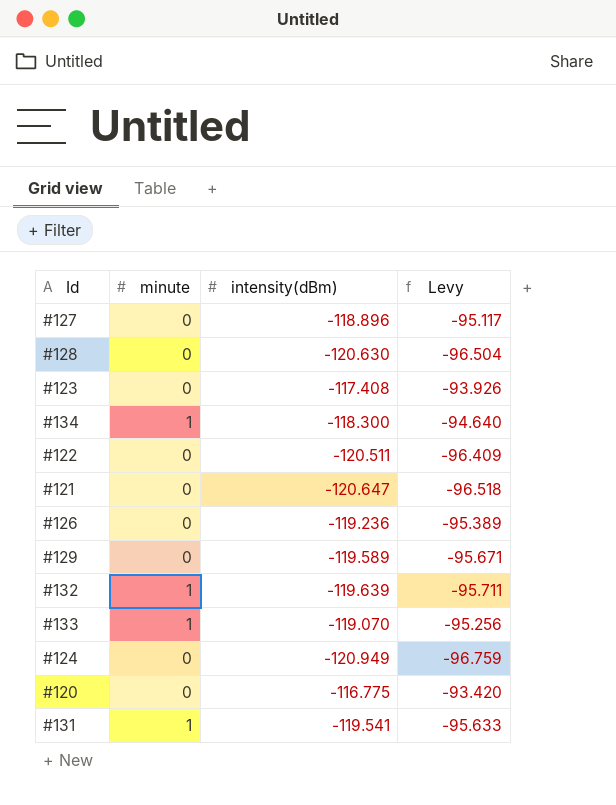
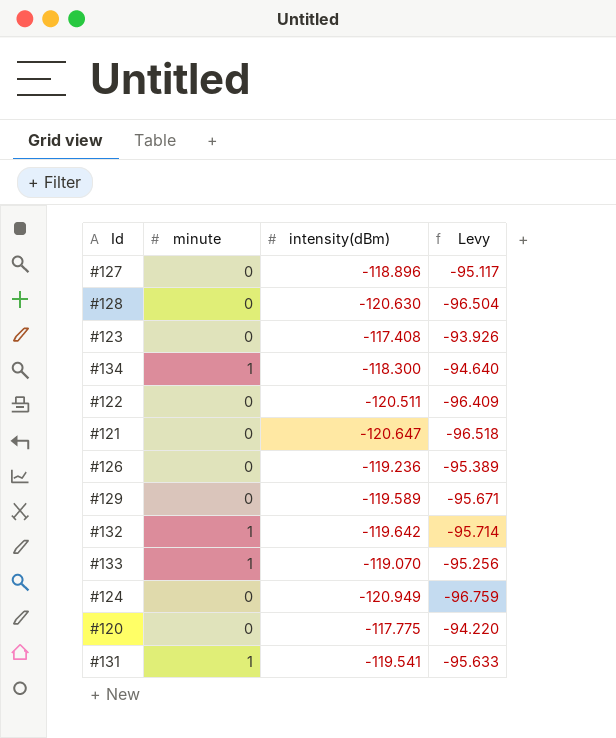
#132 | intensity(dBm): -119.639 -> -119.642
#132 | Levy: -95.711 -> -95.714
#120 | intensity(dBm): -116.775 -> -117.775
#120 | Levy: -93.420 -> -94.220

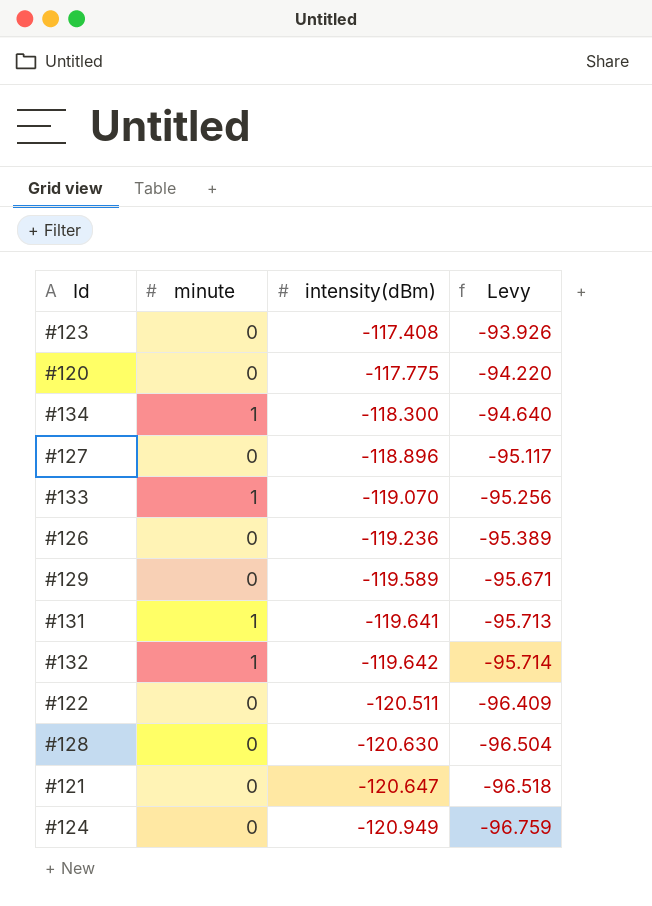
row order: none -> intensity(dBm) descending
#131 | intensity(dBm): -119.541 -> -119.641
#131 | Levy: -95.633 -> -95.713

